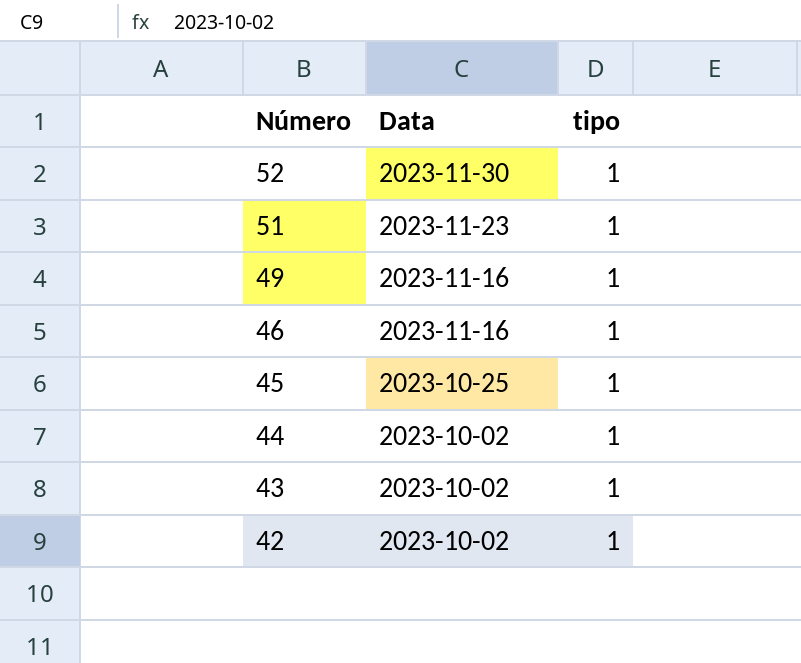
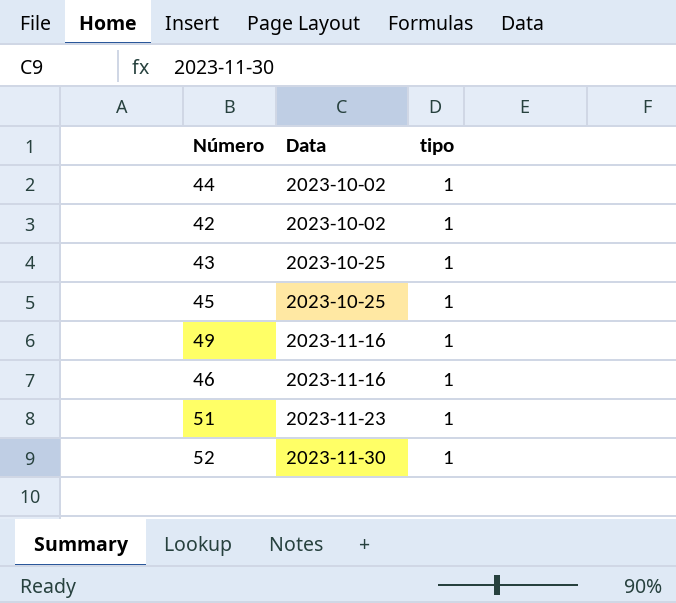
row order: Número descending -> Data ascending
43 | Data: 2023-10-02 -> 2023-10-25

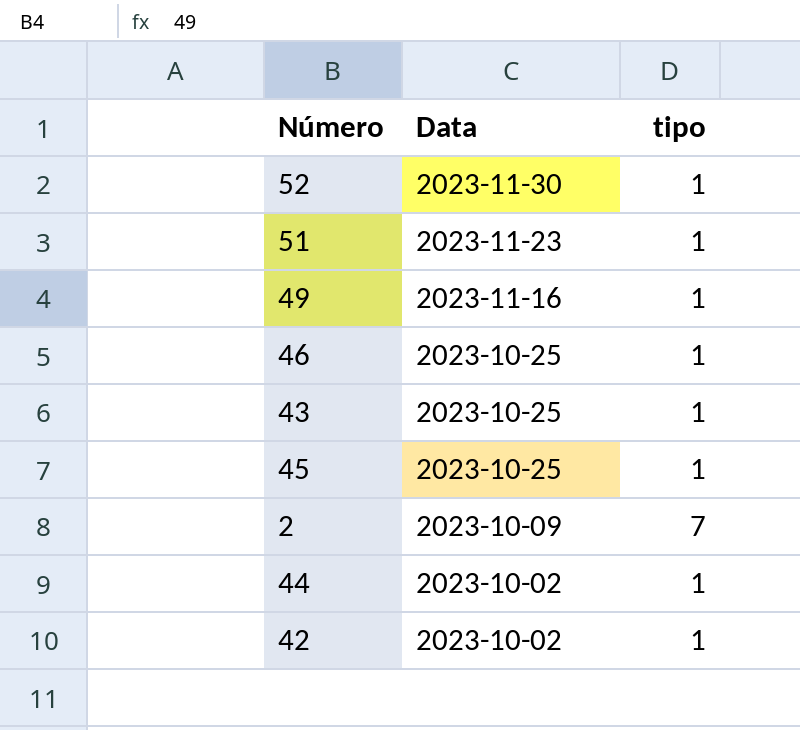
row order: Data ascending -> Data descending
46 | Data: 2023-11-16 -> 2023-10-25
row 2: none -> 2023-10-09 | 7

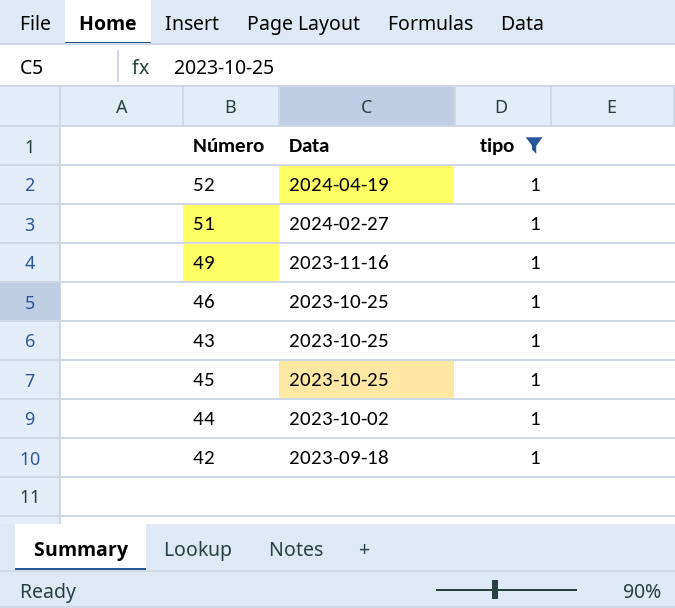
filter: none -> tipo = 1
52 | Data: 2023-11-30 -> 2024-04-19
51 | Data: 2023-11-23 -> 2024-02-27
42 | Data: 2023-10-02 -> 2023-09-18

